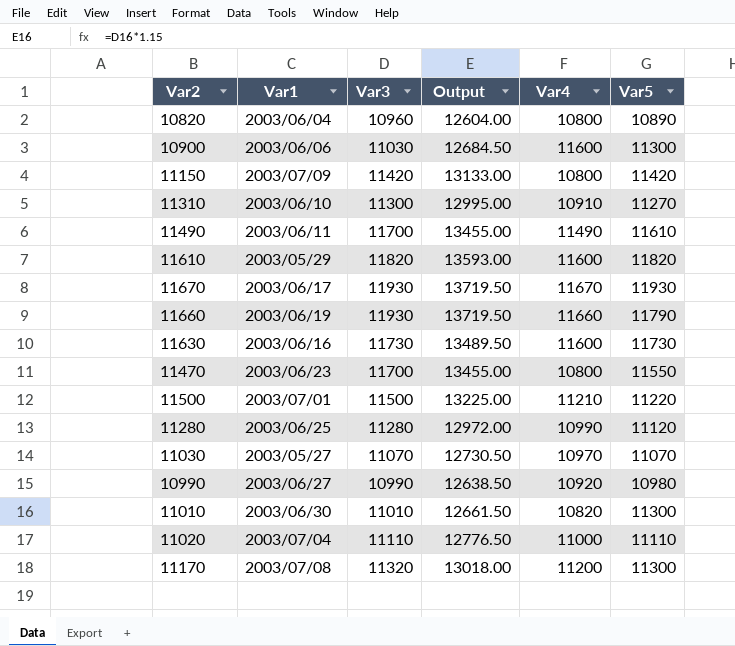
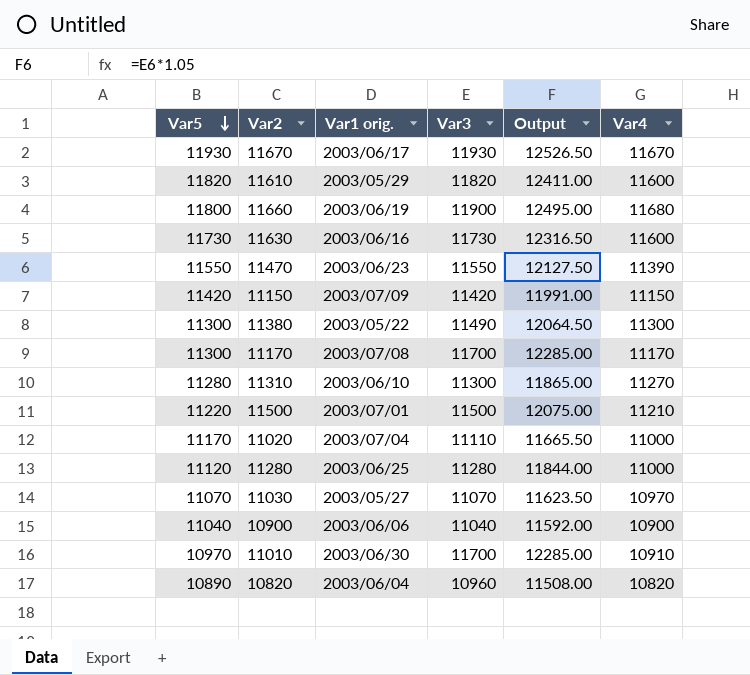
row order: none -> Var5 descending
column Var5 | position: 6 -> 1
column name: Var1 -> Var1 orig.
column Output | formula: [Var3] * 1.15 -> [Var3] * 1.05
row 11490: 2003/06/11 | 11700 | 13455.00 | 11490 | 11610 -> none
row 10990: 2003/06/27 | 10990 | 12638.50 | 10920 | 10980 -> none
11660 | Var5: 11790 -> 11800
11660 | Var3: 11930 -> 11900
11660 | Var4: 11660 -> 11680
11470 | Var3: 11700 -> 11550
11470 | Var4: 10800 -> 11390
11150 | Var4: 10800 -> 11150
row 11380: none -> 11300 | 2003/05/22 | 11490 | 12064.50 | 11300
11170 | Var3: 11320 -> 11700
11170 | Var4: 11200 -> 11170
11310 | Var5: 11270 -> 11280
11310 | Var4: 10910 -> 11270
11020 | Var5: 11110 -> 11170
11280 | Var4: 10990 -> 11000
10900 | Var5: 11300 -> 11040
10900 | Var3: 11030 -> 11040
10900 | Var4: 11600 -> 10900
11010 | Var5: 11300 -> 10970
11010 | Var3: 11010 -> 11700
11010 | Var4: 10820 -> 10910
10820 | Var4: 10800 -> 10820

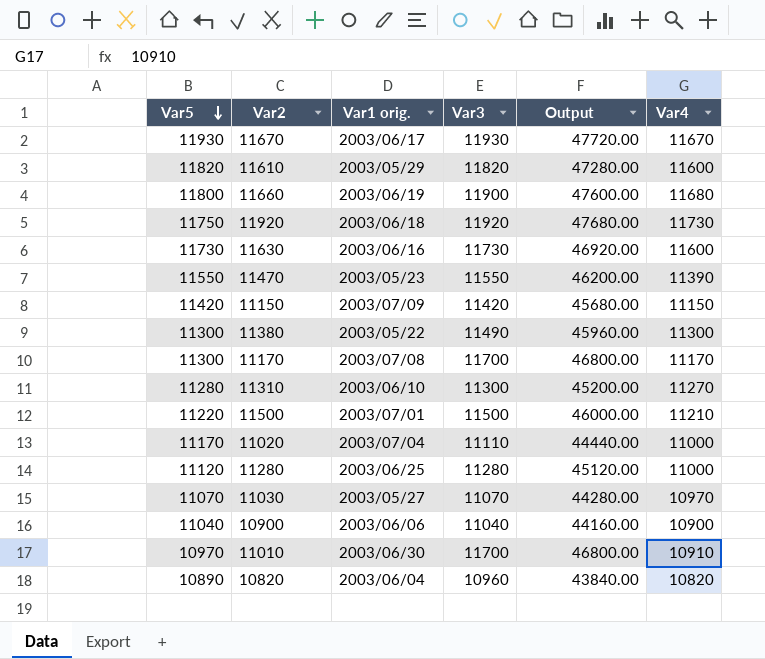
column Output | formula: [Var3] * 1.05 -> [Var3] * 4
row 11920: none -> 11750 | 2003/06/18 | 11920 | 47680.00 | 11730
11470 | Var1 orig.: 2003/06/23 -> 2003/05/23

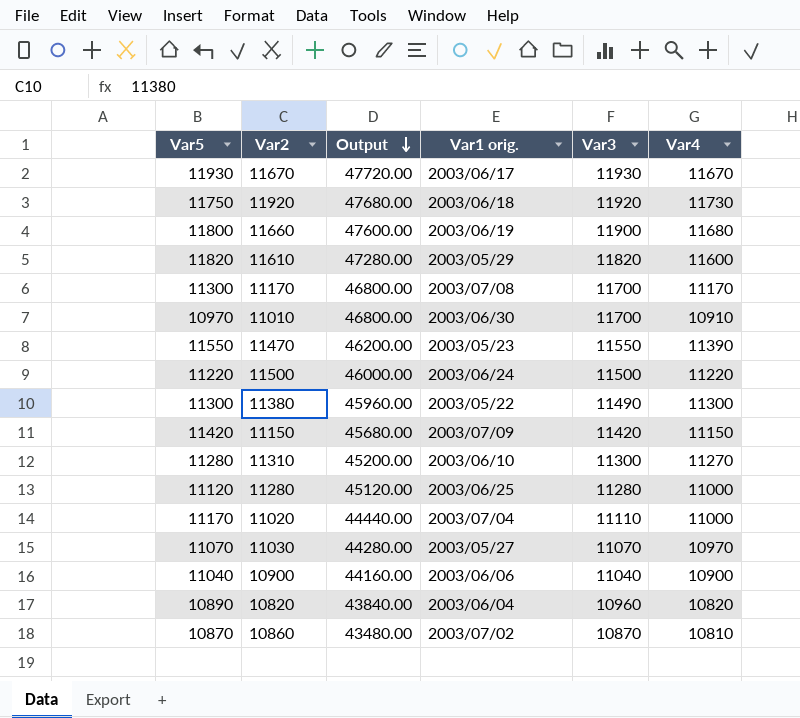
row order: Var5 descending -> Output descending
column Output | position: 5 -> 3
row 11630: 11730 | 2003/06/16 | 11730 | 46920.00 | 11600 -> none
11500 | Var1 orig.: 2003/07/01 -> 2003/06/24
11500 | Var4: 11210 -> 11220
row 10860: none -> 10870 | 43480.00 | 2003/07/02 | 10870 | 10810

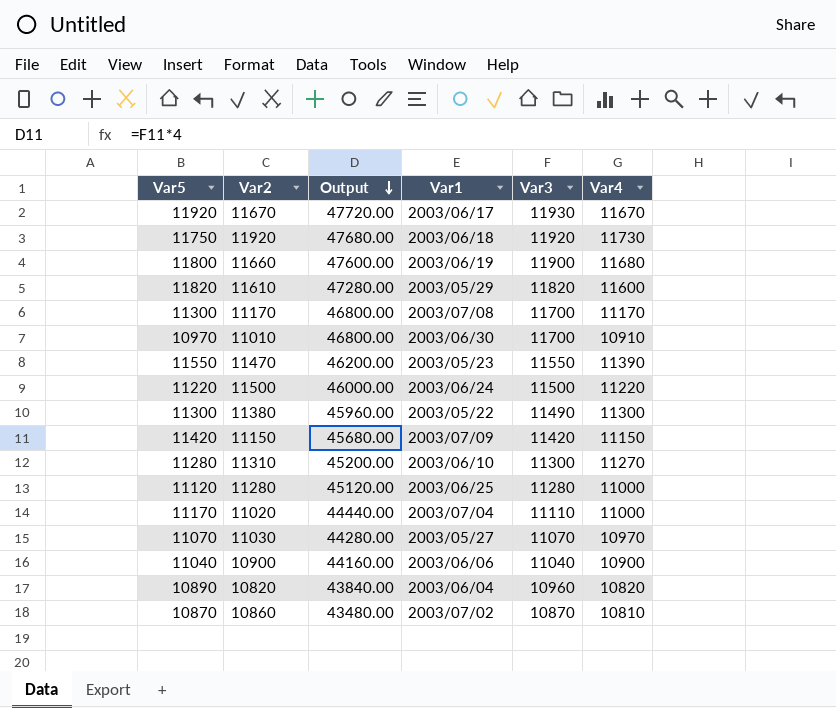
column name: Var1 orig. -> Var1
11670 | Var5: 11930 -> 11920

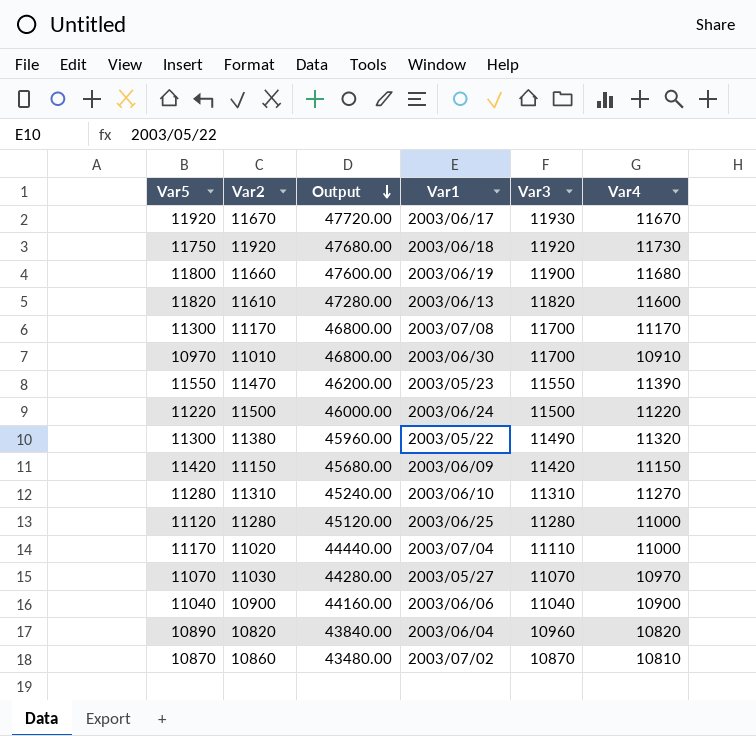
11610 | Var1: 2003/05/29 -> 2003/06/13
11380 | Var4: 11300 -> 11320
11150 | Var1: 2003/07/09 -> 2003/06/09
11310 | Output: 45200.00 -> 45240.00
11310 | Var3: 11300 -> 11310

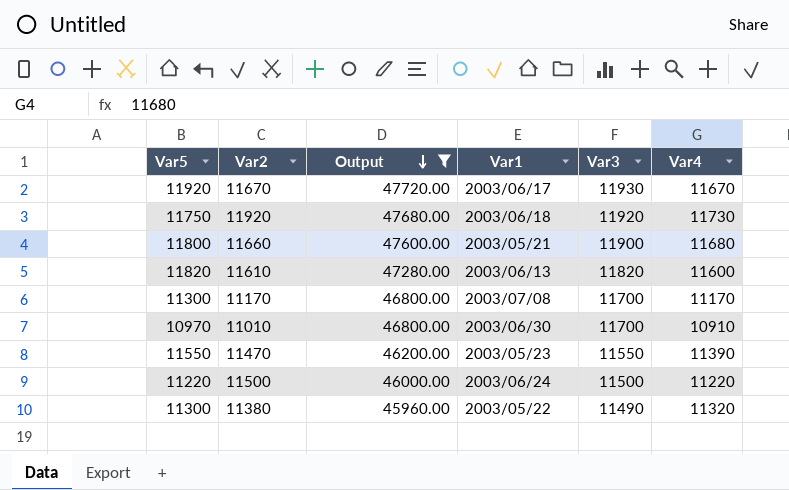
filter: none -> Output >= 45960.00
11660 | Var1: 2003/06/19 -> 2003/05/21

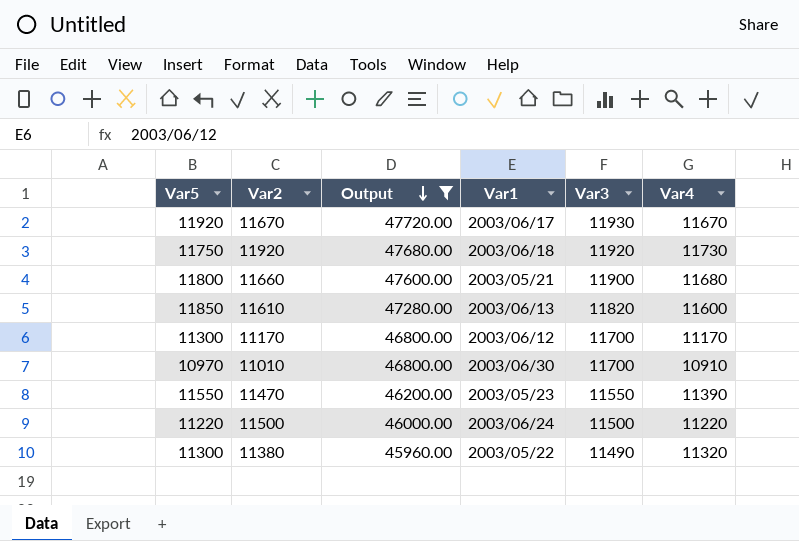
11610 | Var5: 11820 -> 11850
11170 | Var1: 2003/07/08 -> 2003/06/12

